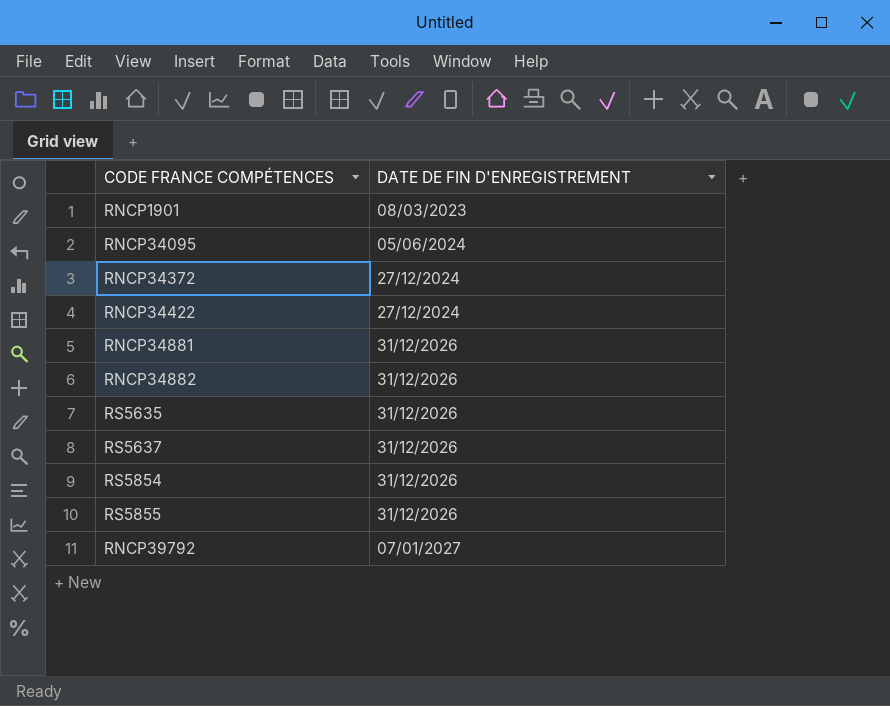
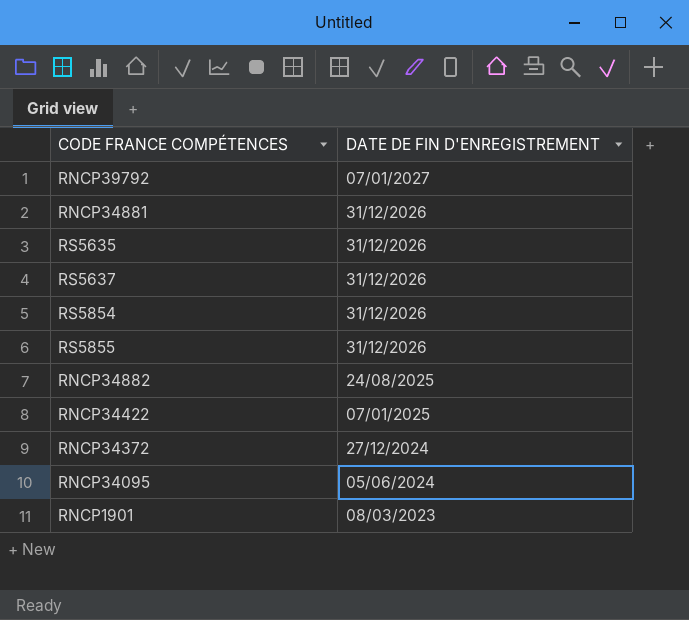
row order: DATE DE FIN D'ENREGISTREMENT ascending -> DATE DE FIN D'ENREGISTREMENT descending
RNCP34882 | DATE DE FIN D'ENREGISTREMENT: 31/12/2026 -> 24/08/2025
RNCP34422 | DATE DE FIN D'ENREGISTREMENT: 27/12/2024 -> 07/01/2025

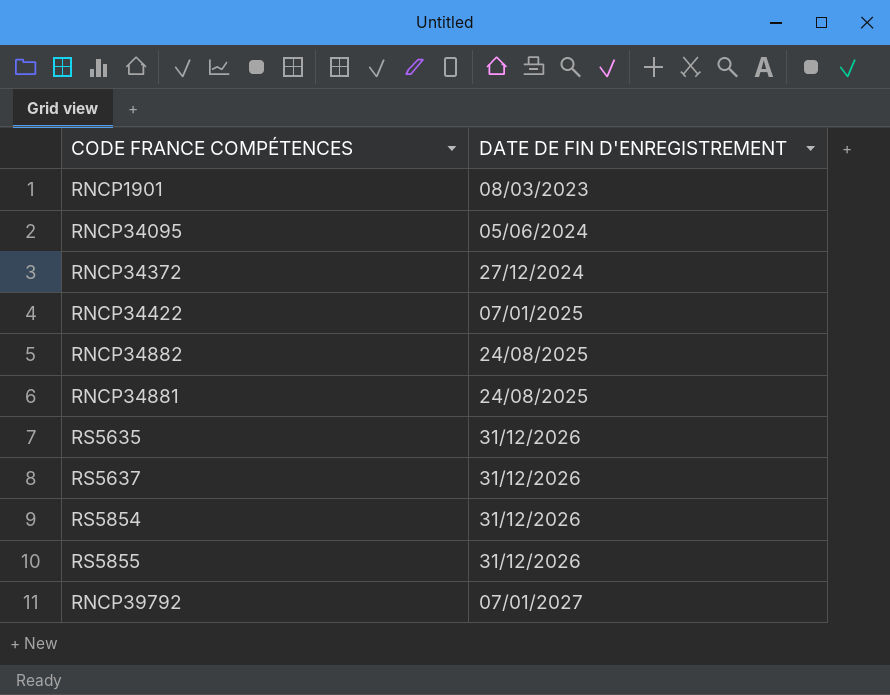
row order: DATE DE FIN D'ENREGISTREMENT descending -> DATE DE FIN D'ENREGISTREMENT ascending
RNCP34881 | DATE DE FIN D'ENREGISTREMENT: 31/12/2026 -> 24/08/2025

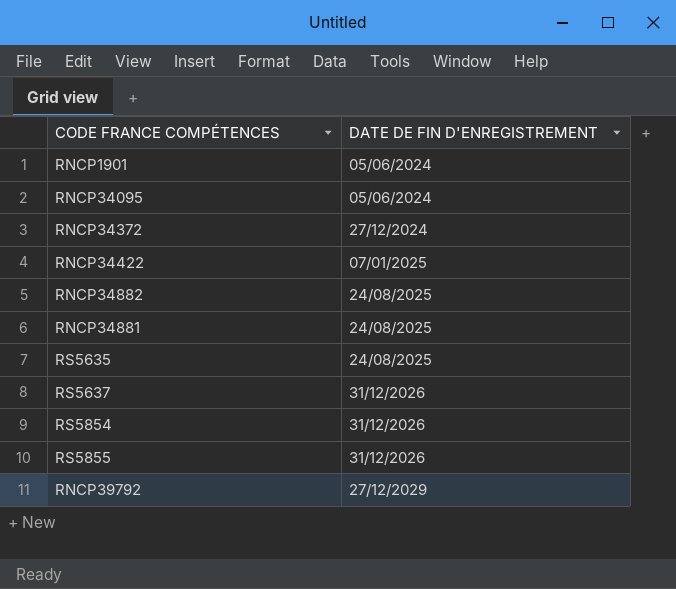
RNCP1901 | DATE DE FIN D'ENREGISTREMENT: 08/03/2023 -> 05/06/2024
RS5635 | DATE DE FIN D'ENREGISTREMENT: 31/12/2026 -> 24/08/2025
RNCP39792 | DATE DE FIN D'ENREGISTREMENT: 07/01/2027 -> 27/12/2029

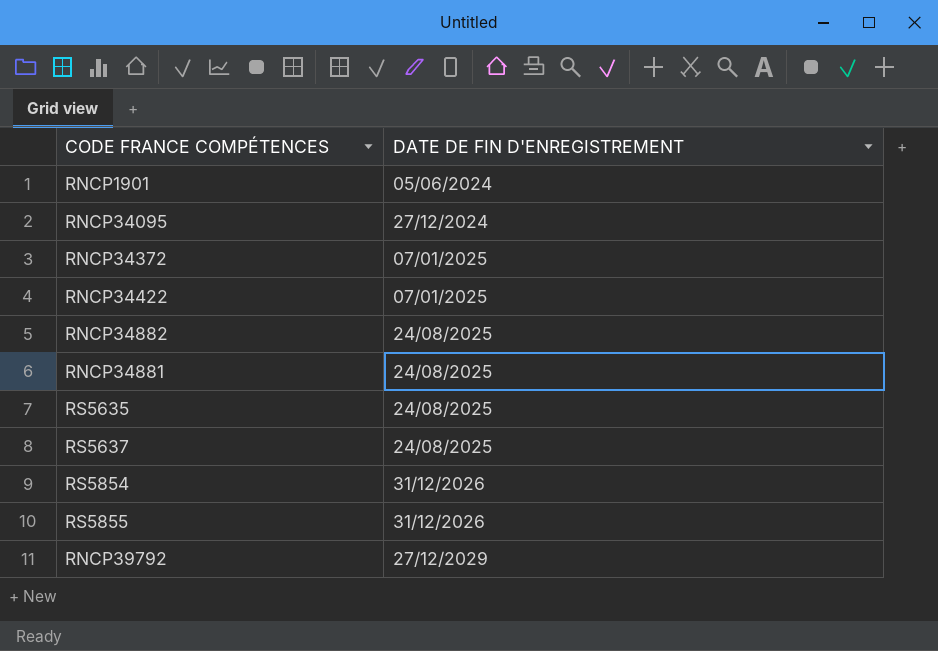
RNCP34095 | DATE DE FIN D'ENREGISTREMENT: 05/06/2024 -> 27/12/2024
RNCP34372 | DATE DE FIN D'ENREGISTREMENT: 27/12/2024 -> 07/01/2025
RS5637 | DATE DE FIN D'ENREGISTREMENT: 31/12/2026 -> 24/08/2025

